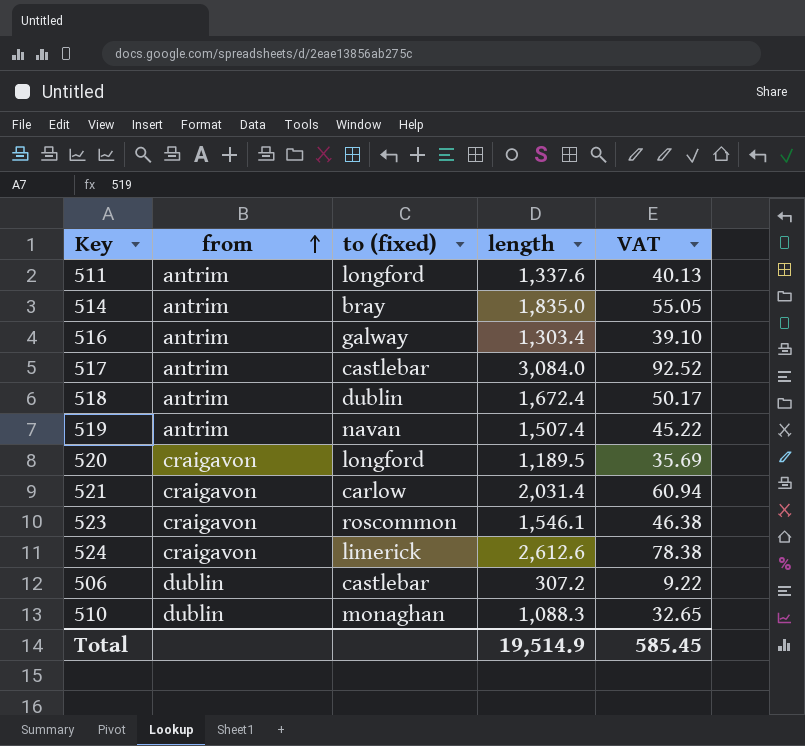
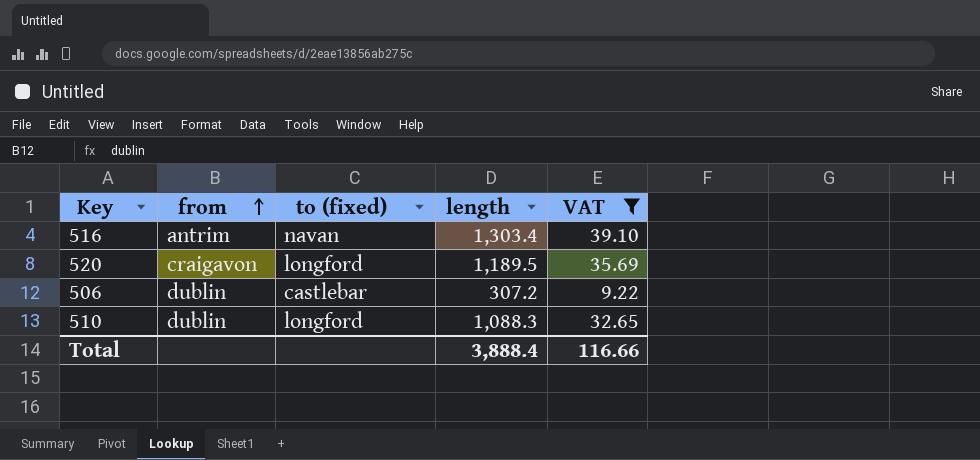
filter: none -> VAT <= 39.10
516 | to (fixed): galway -> navan
510 | to (fixed): monaghan -> longford
Total | length: 19,514.9 -> 3,888.4
Total | VAT: 585.45 -> 116.66

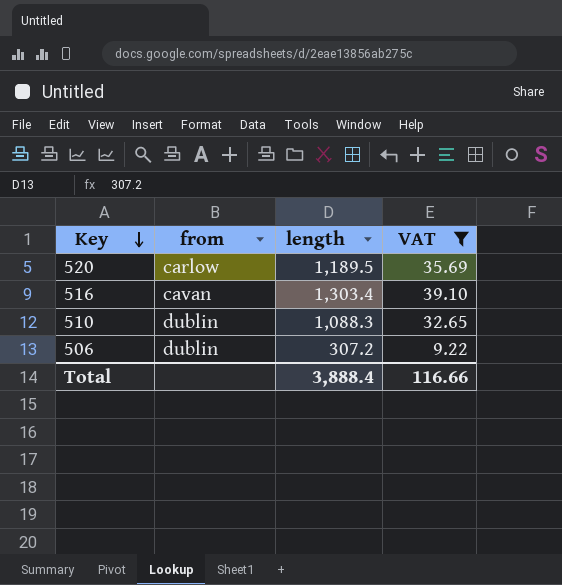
row order: from ascending -> Key descending
column to (fixed) | position: 3 -> none
520 | from: craigavon -> carlow
516 | from: antrim -> cavan

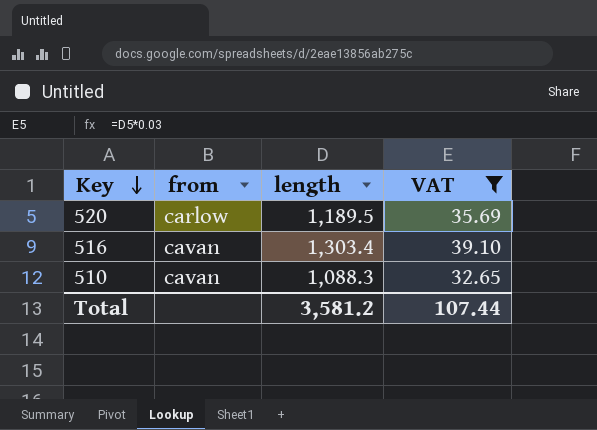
row 506: dublin | 307.2 | 9.22 -> none
510 | from: dublin -> cavan
Total | length: 3,888.4 -> 3,581.2
Total | VAT: 116.66 -> 107.44

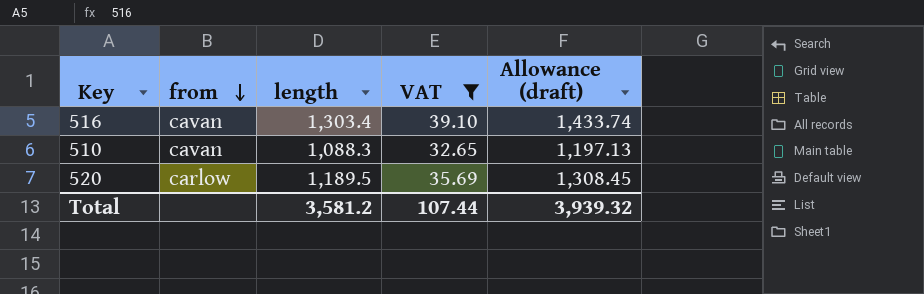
row order: Key descending -> from descending
column Allowance (draft) | formula: none -> [length] * 1.1

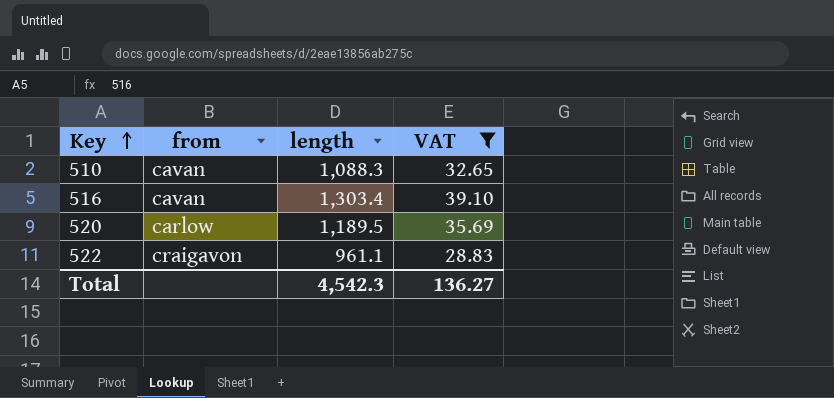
row order: from descending -> Key ascending
column Allowance (draft) | formula: [length] * 1.1 -> none
row 522: none -> craigavon | 961.1 | 28.83
Total | length: 3,581.2 -> 4,542.3
Total | VAT: 107.44 -> 136.27

